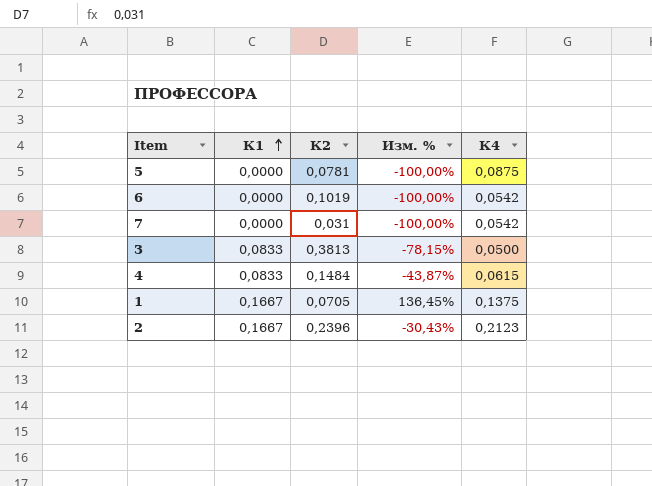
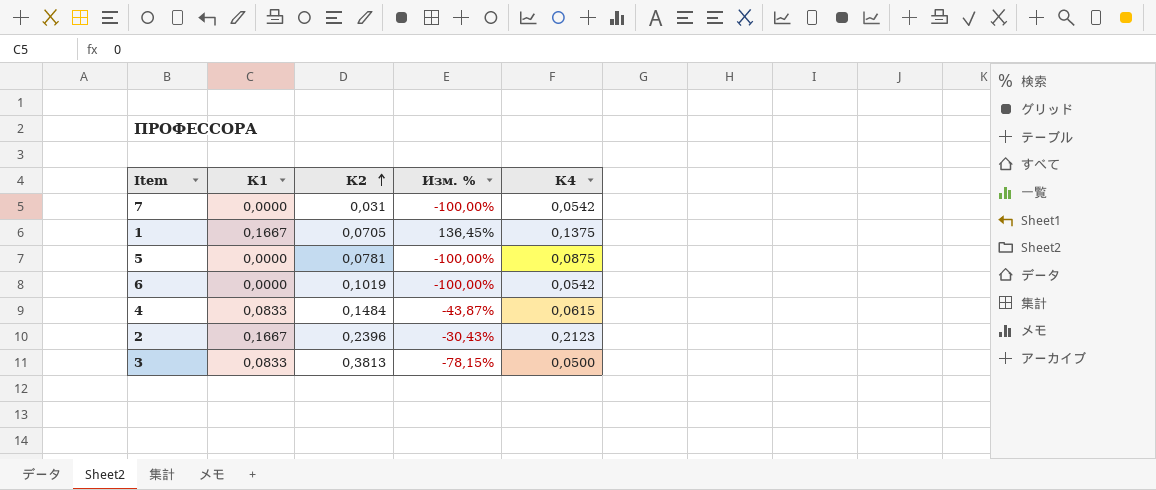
row order: К1 ascending -> К2 ascending

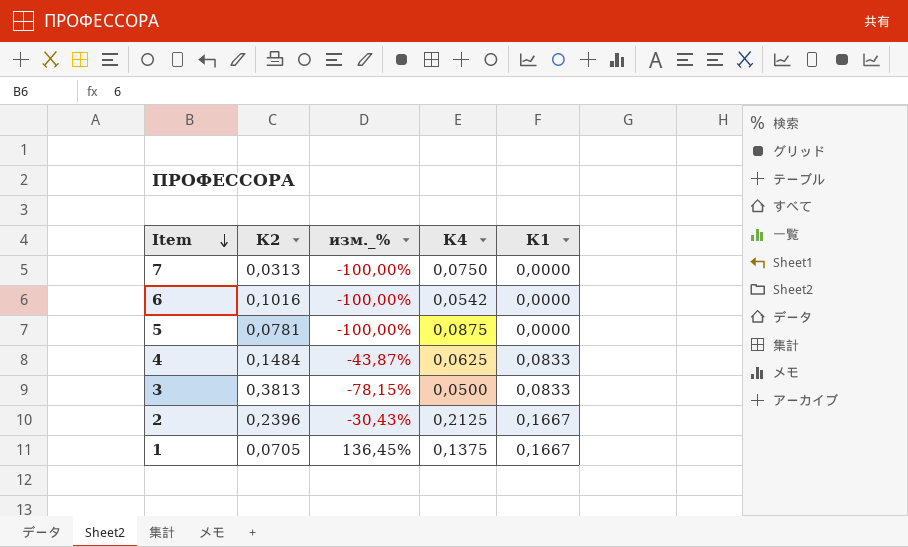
row order: К2 ascending -> Item descending
column name: Изм. % -> изм._%
column К1 | position: 2 -> 5
7 | К2: 0,031 -> 0,0313
7 | К4: 0,0542 -> 0,0750
6 | К2: 0,1019 -> 0,1016
4 | К4: 0,0615 -> 0,0625
2 | К4: 0,2123 -> 0,2125

